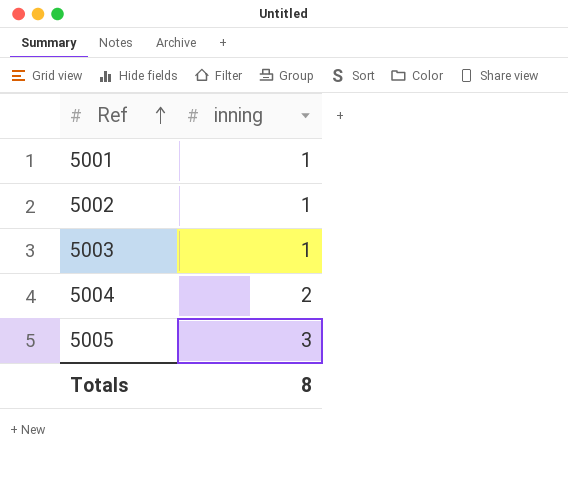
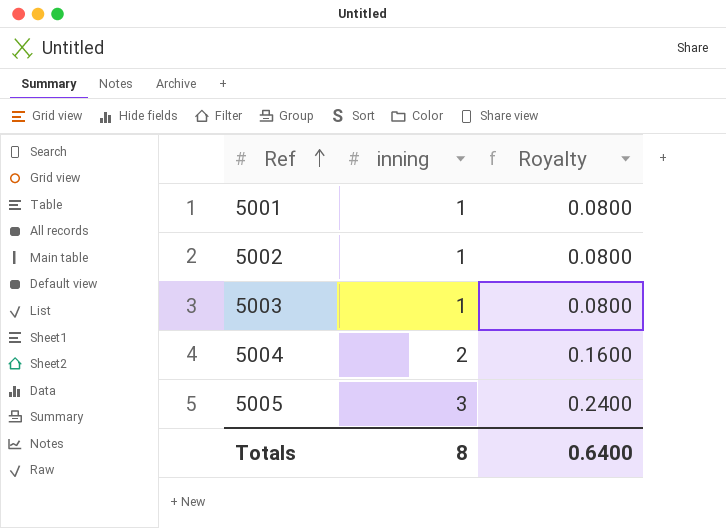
column Royalty | formula: none -> [inning] * 0.08

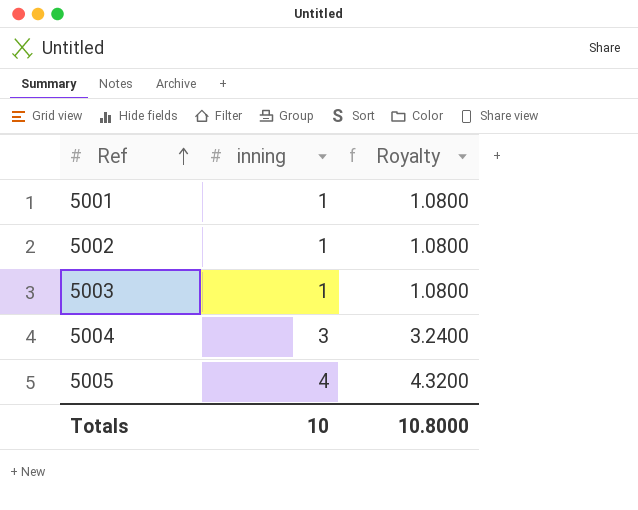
column Royalty | formula: [inning] * 0.08 -> [inning] * 1.08
5004 | inning: 2 -> 3
5005 | inning: 3 -> 4
Totals | inning: 8 -> 10
Totals | Royalty: 0.6400 -> 10.8000

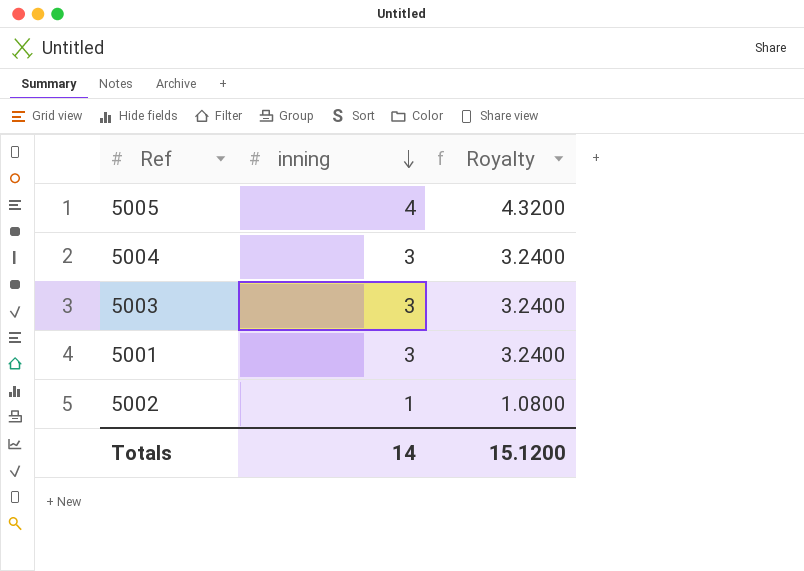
row order: Ref ascending -> inning descending
5003 | inning: 1 -> 3
5003 | Royalty: 1.0800 -> 3.2400
5001 | inning: 1 -> 3
5001 | Royalty: 1.0800 -> 3.2400
Totals | inning: 10 -> 14
Totals | Royalty: 10.8000 -> 15.1200

